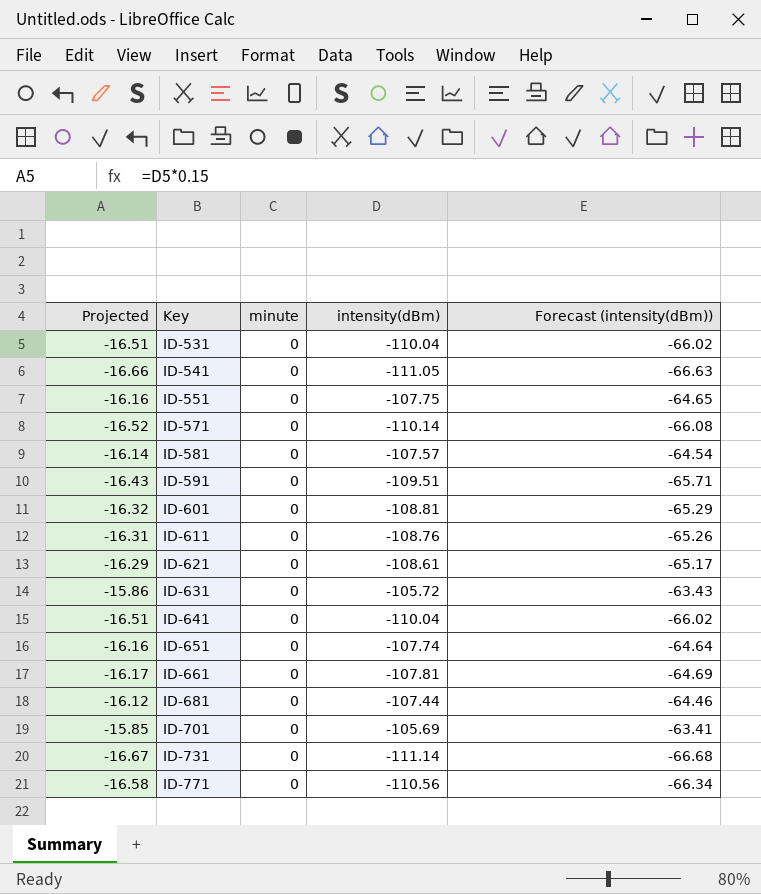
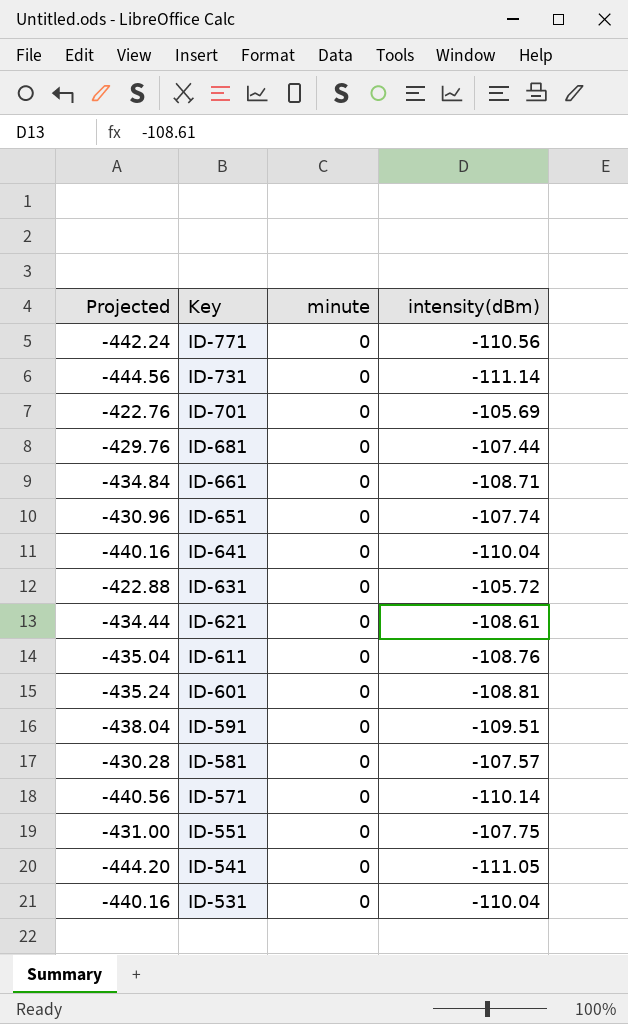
row order: Key ascending -> Key descending
column Forecast (intensity(dBm)) | formula: [intensity(dBm)] * 0.6 -> none
column Projected | formula: [intensity(dBm)] * 0.15 -> [intensity(dBm)] * 4
ID-661 | intensity(dBm): -107.81 -> -108.71

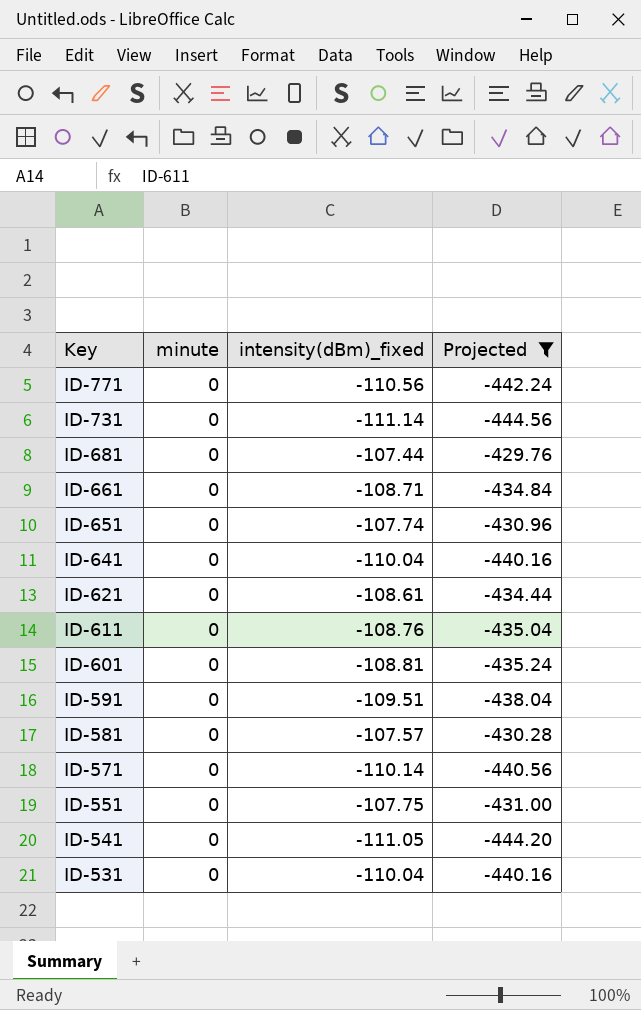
filter: none -> Projected <= -429.76
column name: intensity(dBm) -> intensity(dBm)_fixed
column Projected | position: 1 -> 4

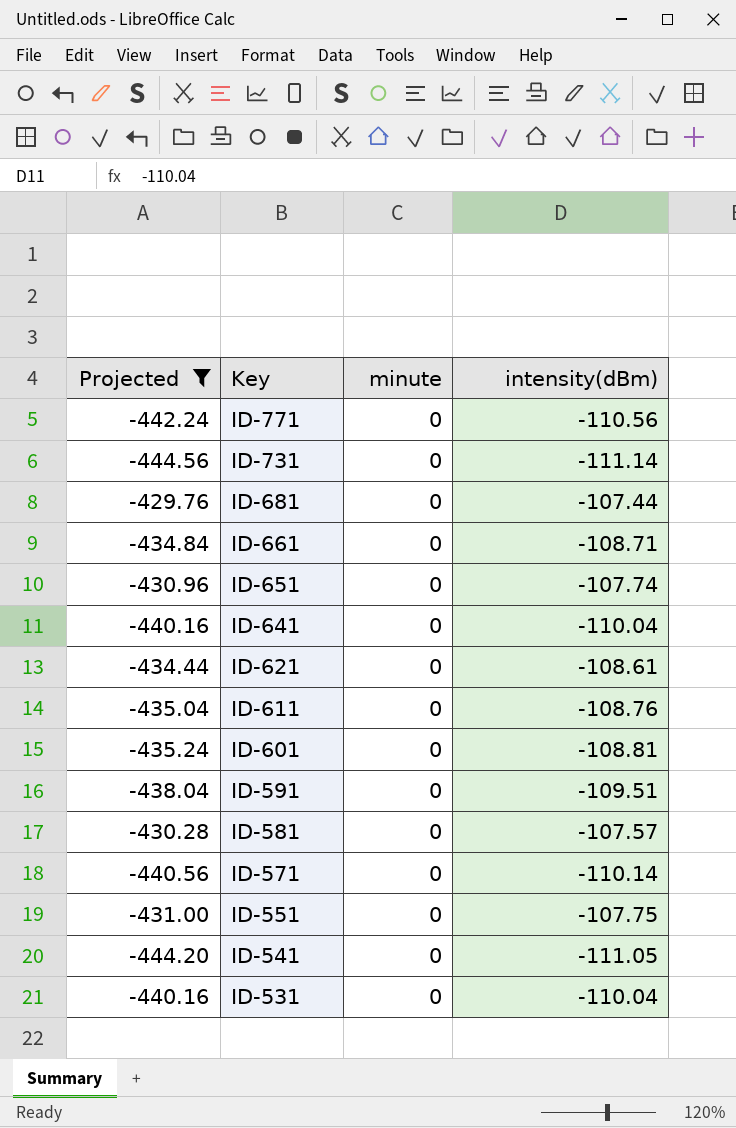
column Projected | position: 4 -> 1
column name: intensity(dBm)_fixed -> intensity(dBm)

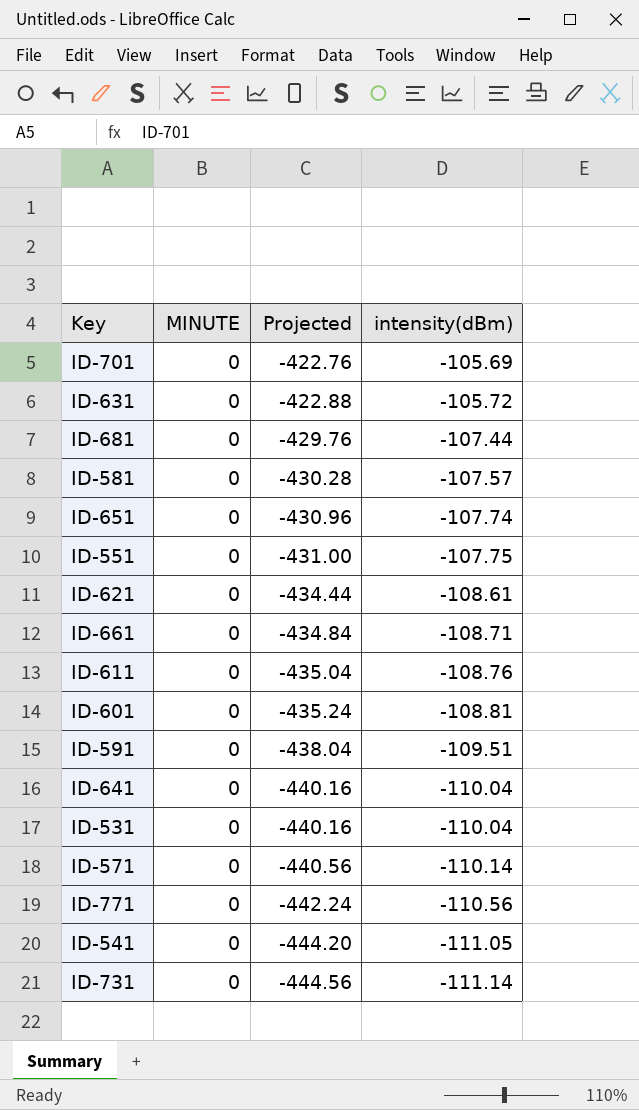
filter: Projected <= -429.76 -> none
row order: Key descending -> Projected descending
column name: minute -> MINUTE
column Projected | position: 1 -> 3

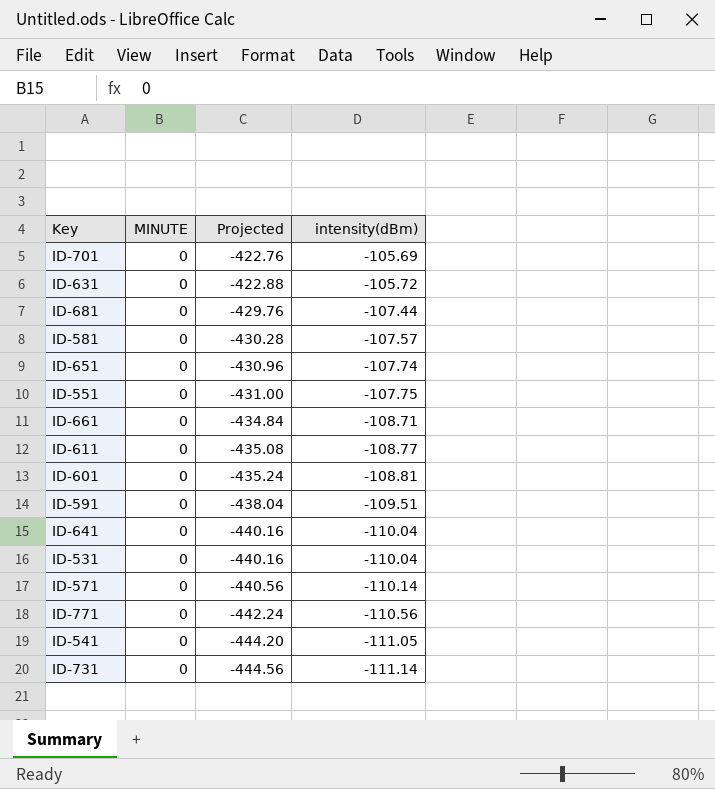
row ID-621: 0 | -434.44 | -108.61 -> none
ID-611 | Projected: -435.04 -> -435.08
ID-611 | intensity(dBm): -108.76 -> -108.77

